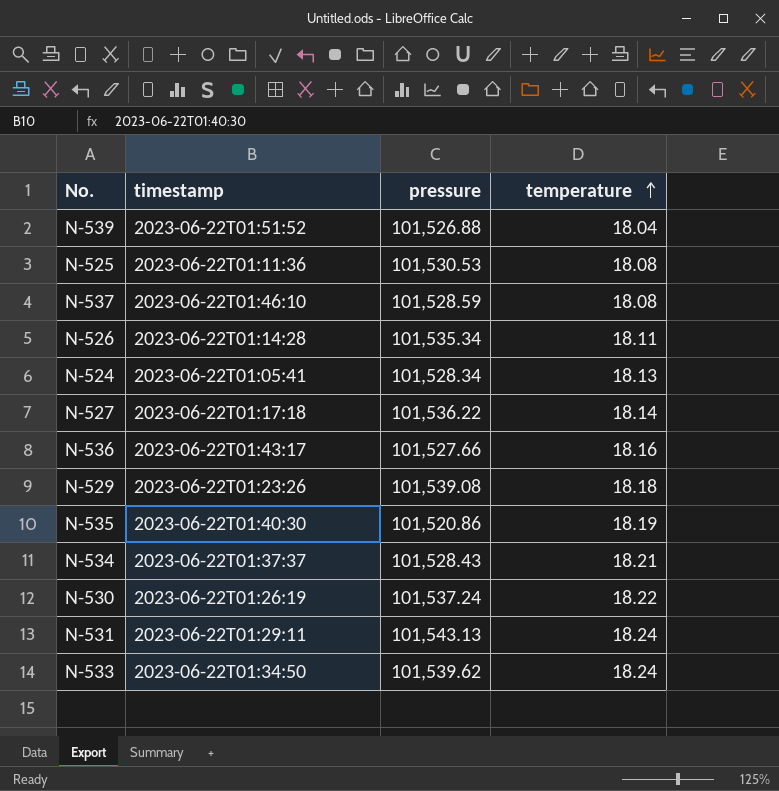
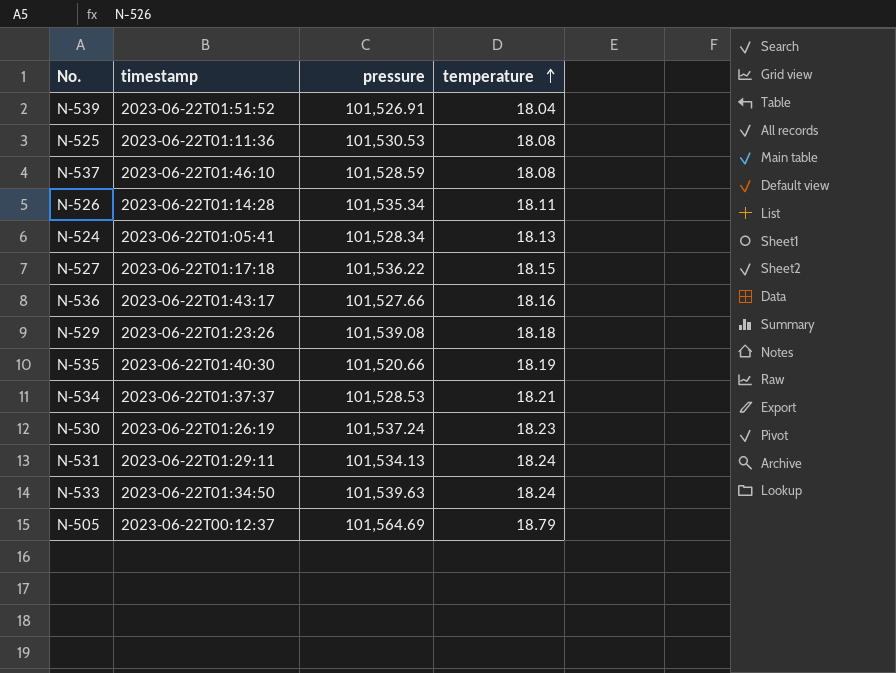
N-539 | pressure: 101,526.88 -> 101,526.91
N-527 | temperature: 18.14 -> 18.15
N-535 | pressure: 101,520.86 -> 101,520.66
N-534 | pressure: 101,528.43 -> 101,528.53
N-530 | temperature: 18.22 -> 18.23
N-531 | pressure: 101,543.13 -> 101,534.13
N-533 | pressure: 101,539.62 -> 101,539.63
row N-505: none -> 2023-06-22T00:12:37 | 101,564.69 | 18.79

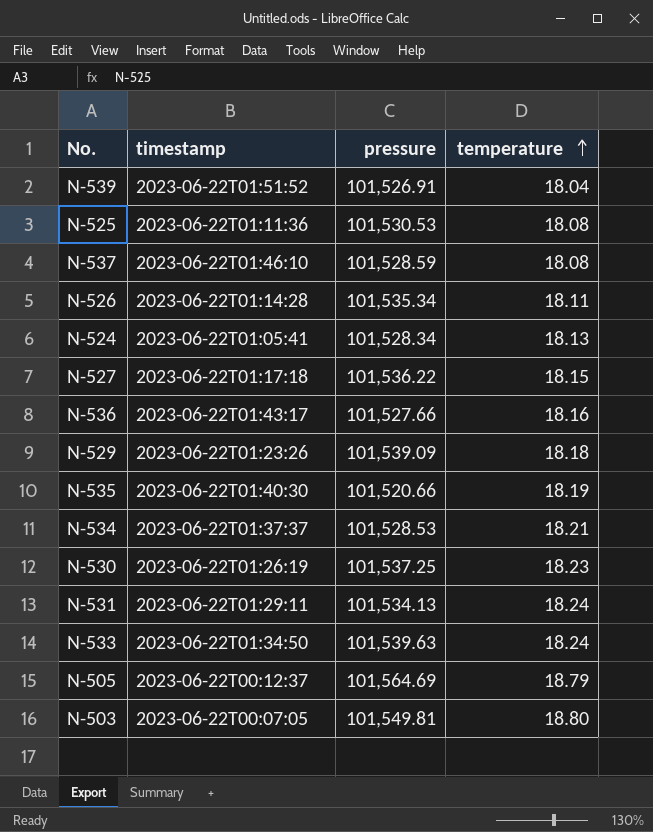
N-529 | pressure: 101,539.08 -> 101,539.09
N-530 | pressure: 101,537.24 -> 101,537.25
row N-503: none -> 2023-06-22T00:07:05 | 101,549.81 | 18.80

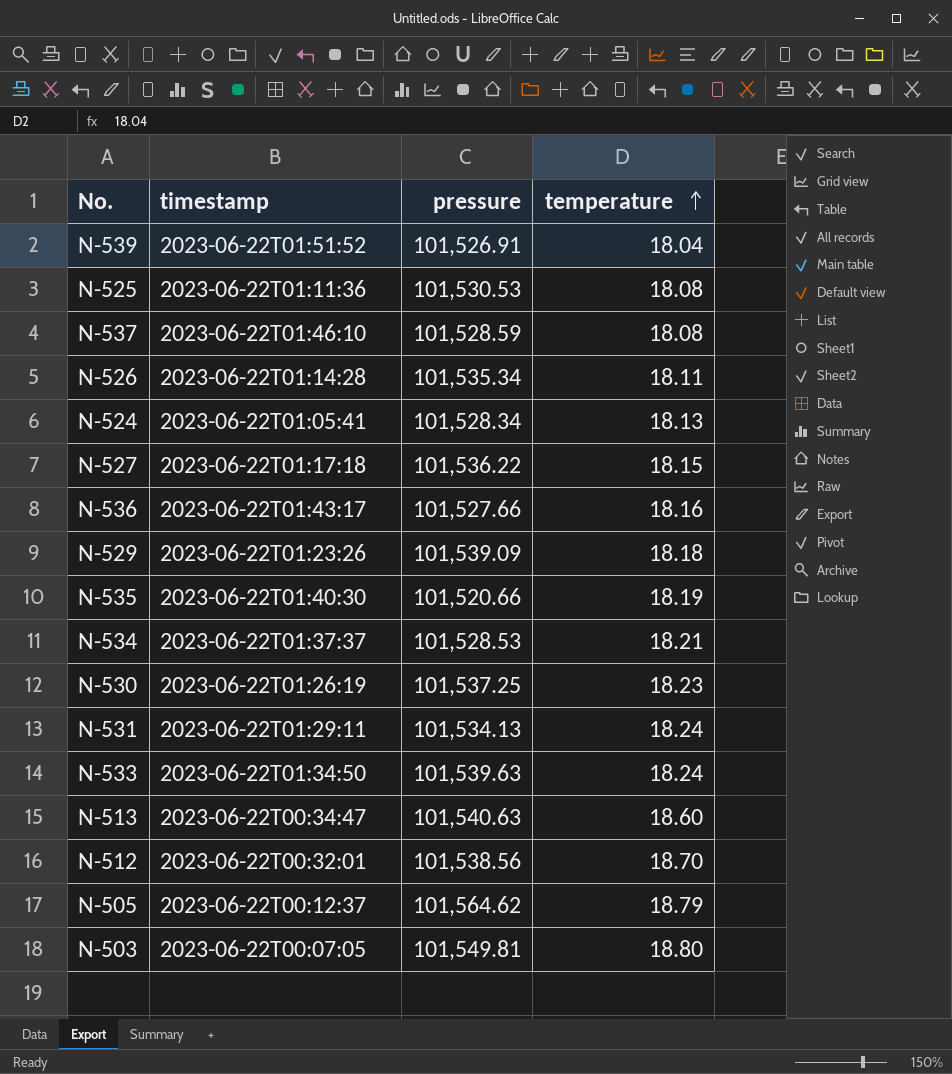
row N-513: none -> 2023-06-22T00:34:47 | 101,540.63 | 18.60
row N-512: none -> 2023-06-22T00:32:01 | 101,538.56 | 18.70
N-505 | pressure: 101,564.69 -> 101,564.62

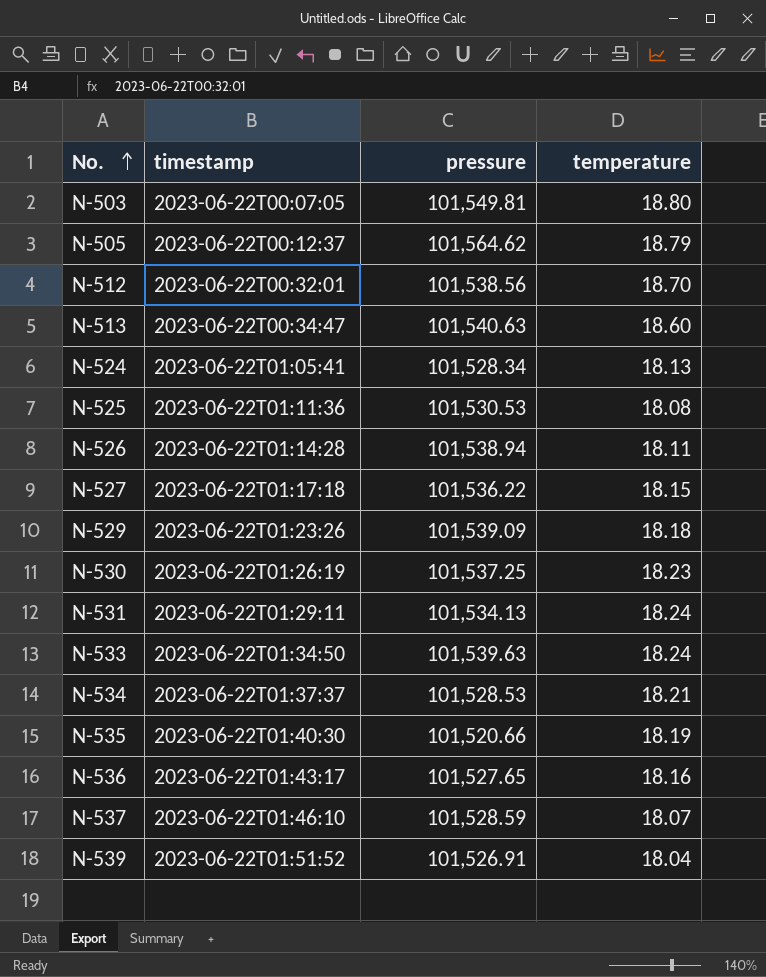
row order: temperature ascending -> No. ascending
N-526 | pressure: 101,535.34 -> 101,538.94
N-536 | pressure: 101,527.66 -> 101,527.65
N-537 | temperature: 18.08 -> 18.07

